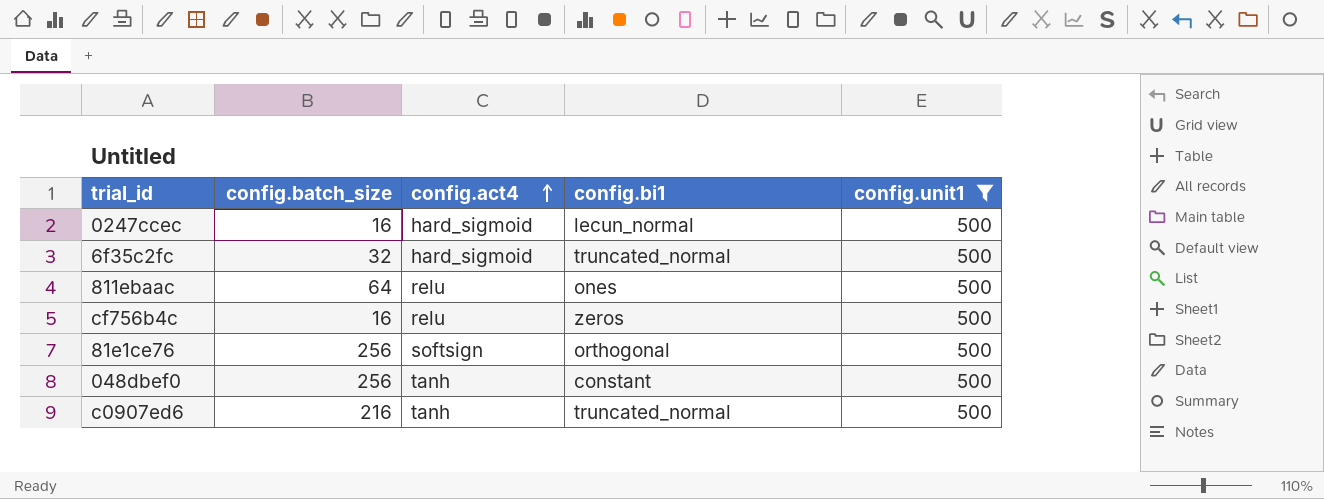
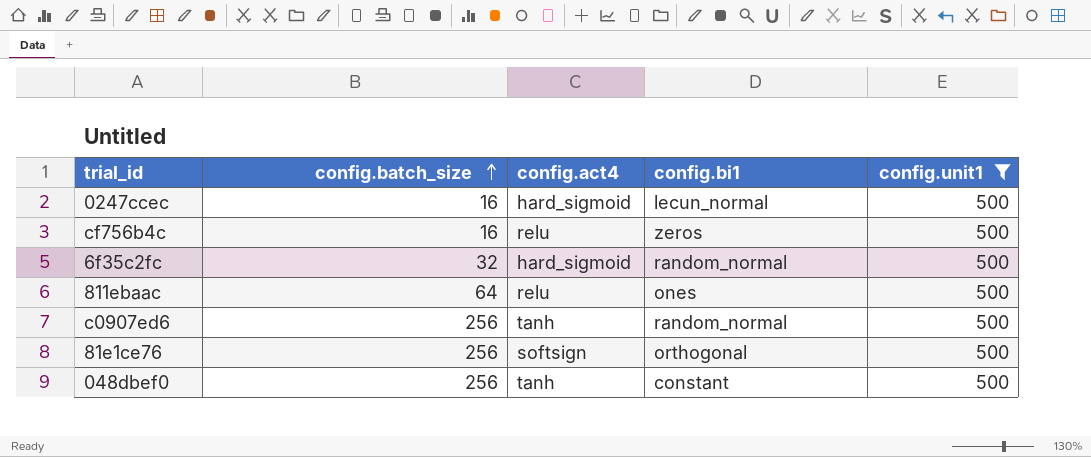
row order: config.act4 ascending -> config.batch_size ascending
6f35c2fc | config.bi1: truncated_normal -> random_normal
c0907ed6 | config.batch_size: 216 -> 256
c0907ed6 | config.bi1: truncated_normal -> random_normal

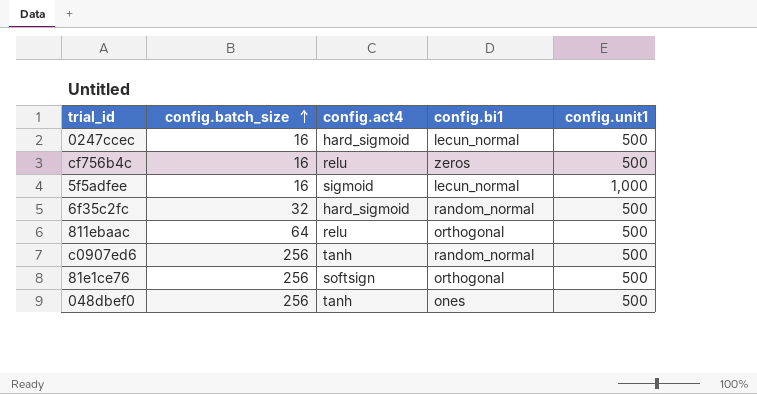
filter: config.unit1 = 500 -> none
811ebaac | config.bi1: ones -> orthogonal
048dbef0 | config.bi1: constant -> ones

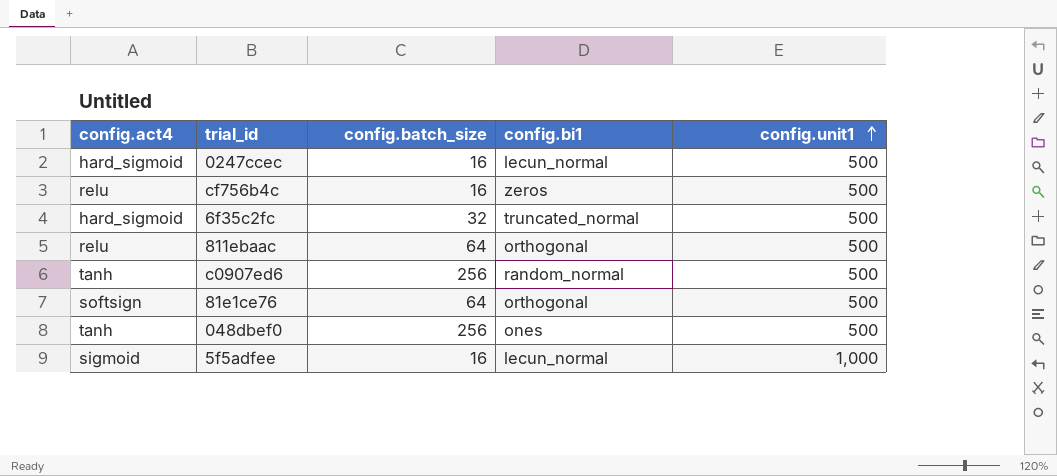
row order: config.batch_size ascending -> config.unit1 ascending
column config.act4 | position: 3 -> 1
6f35c2fc | config.bi1: random_normal -> truncated_normal
81e1ce76 | config.batch_size: 256 -> 64

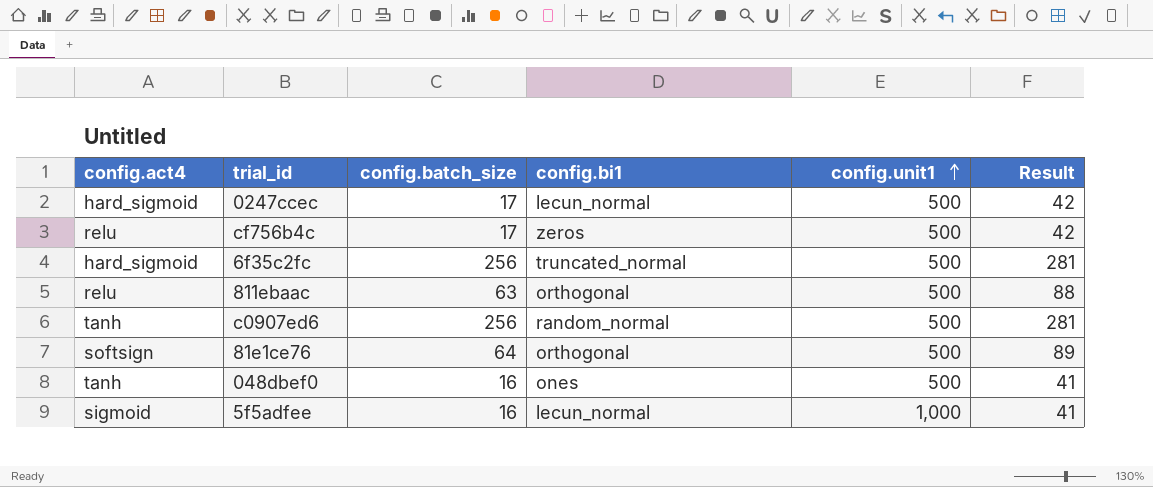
column Result | formula: none -> [config.batch_size] + 25
0247ccec | config.batch_size: 16 -> 17
cf756b4c | config.batch_size: 16 -> 17
6f35c2fc | config.batch_size: 32 -> 256
811ebaac | config.batch_size: 64 -> 63
048dbef0 | config.batch_size: 256 -> 16

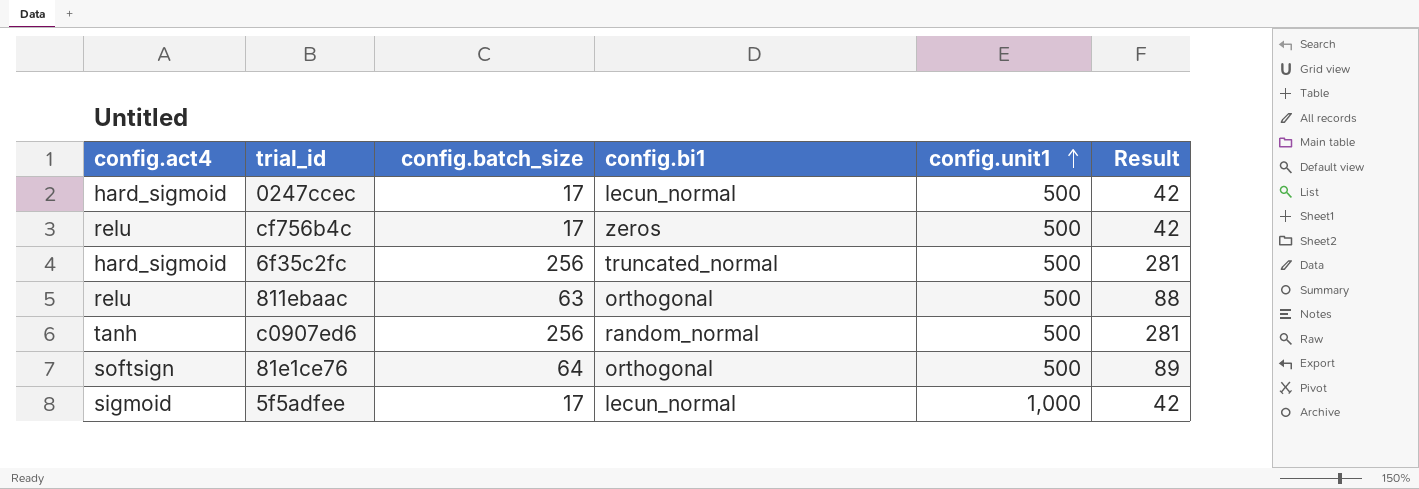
row 048dbef0: tanh | 16 | ones | 500 | 41 -> none
5f5adfee | config.batch_size: 16 -> 17
5f5adfee | Result: 41 -> 42

